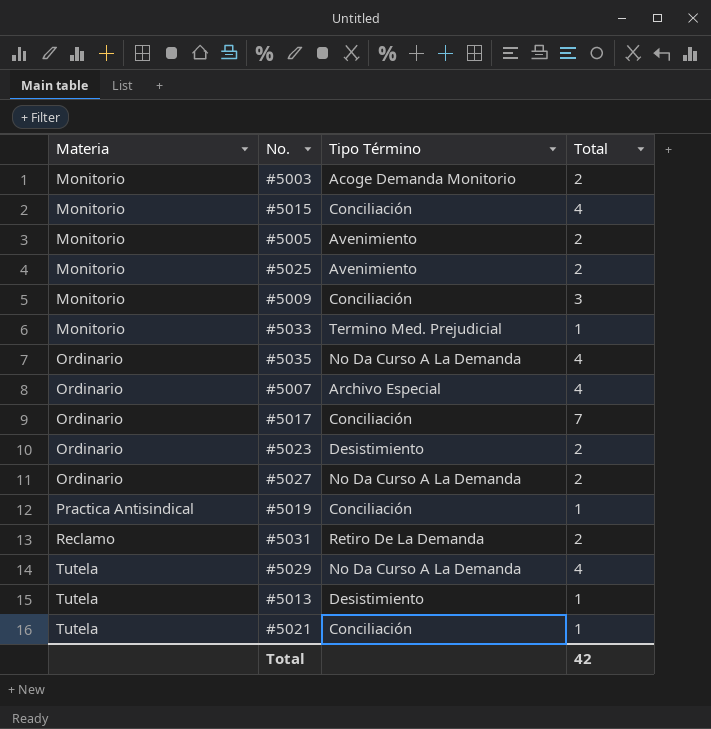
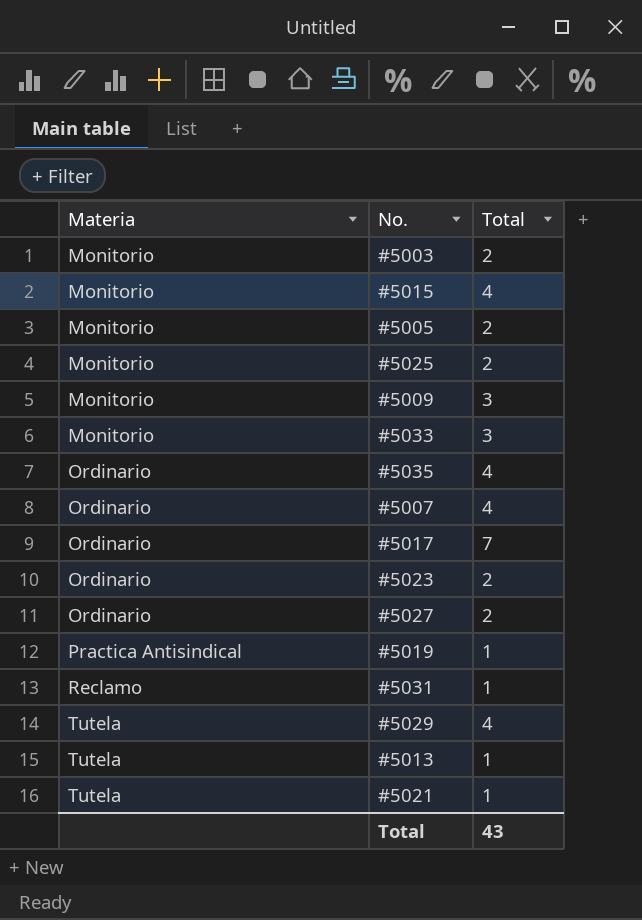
column Tipo Término | position: 3 -> none
#5033 | Total: 1 -> 3
#5031 | Total: 2 -> 1
Total | Total: 42 -> 43

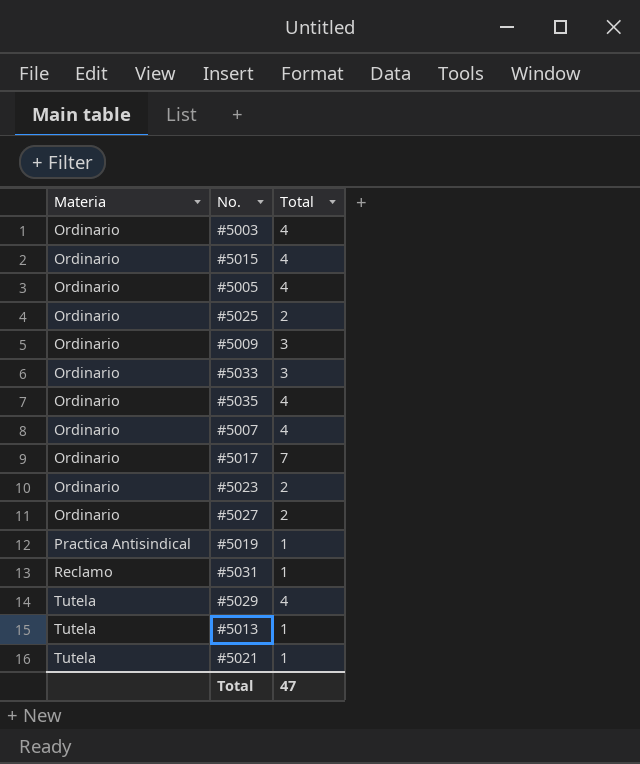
#5003 | Materia: Monitorio -> Ordinario
#5003 | Total: 2 -> 4
#5015 | Materia: Monitorio -> Ordinario
#5005 | Materia: Monitorio -> Ordinario
#5005 | Total: 2 -> 4
#5025 | Materia: Monitorio -> Ordinario
#5009 | Materia: Monitorio -> Ordinario
#5033 | Materia: Monitorio -> Ordinario
Total | Total: 43 -> 47

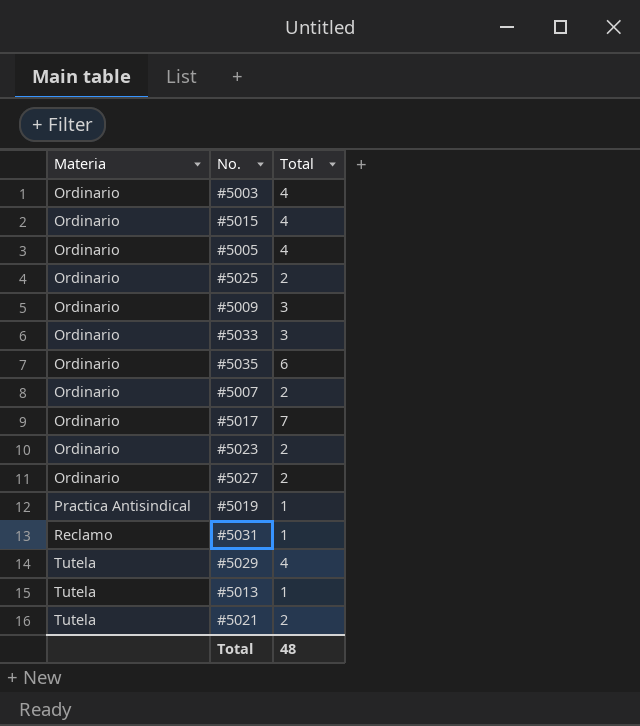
#5035 | Total: 4 -> 6
#5007 | Total: 4 -> 2
#5021 | Total: 1 -> 2
Total | Total: 47 -> 48

